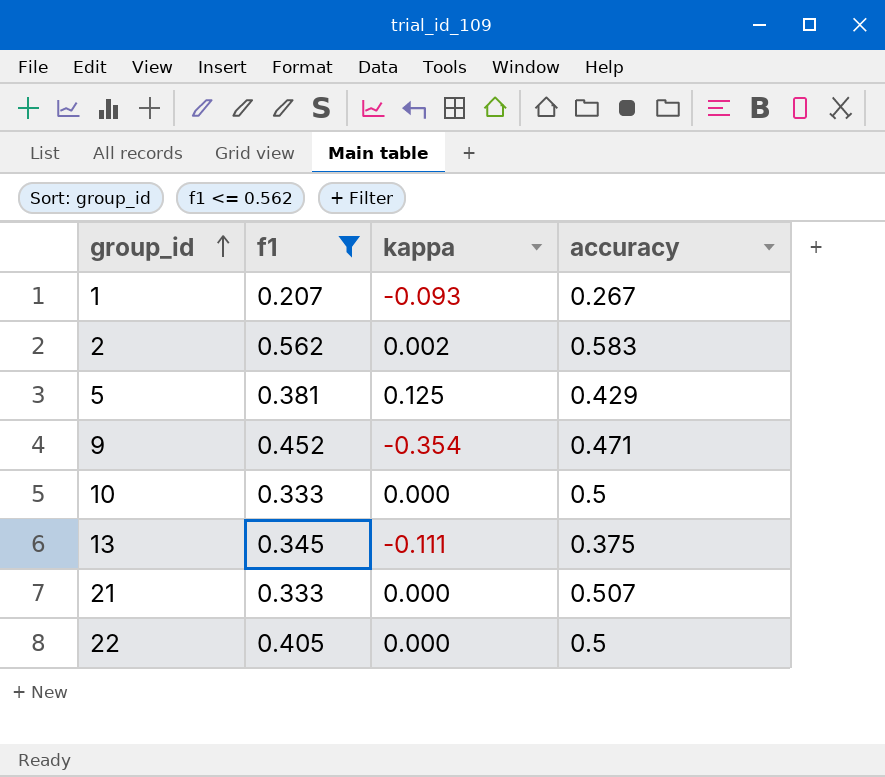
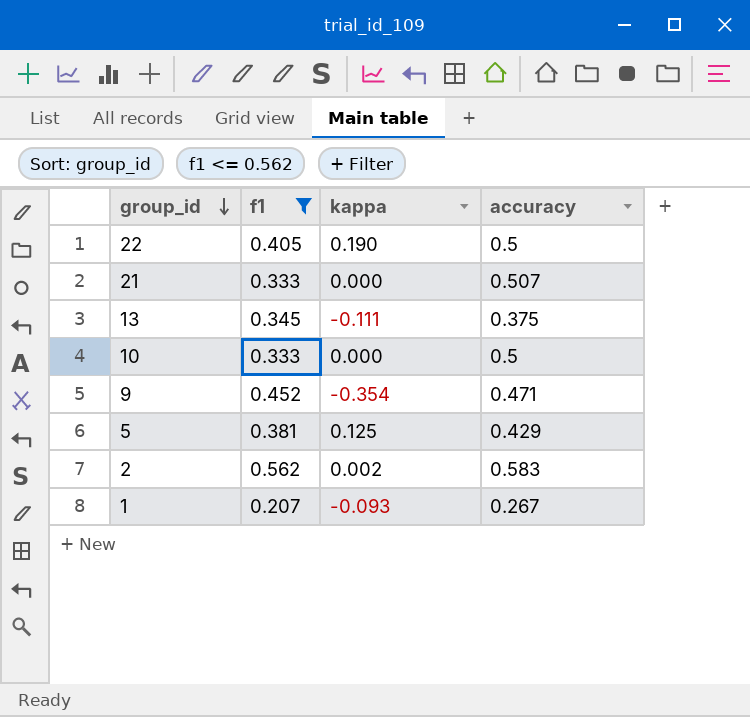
row order: group_id ascending -> group_id descending
22 | kappa: 0.000 -> 0.190

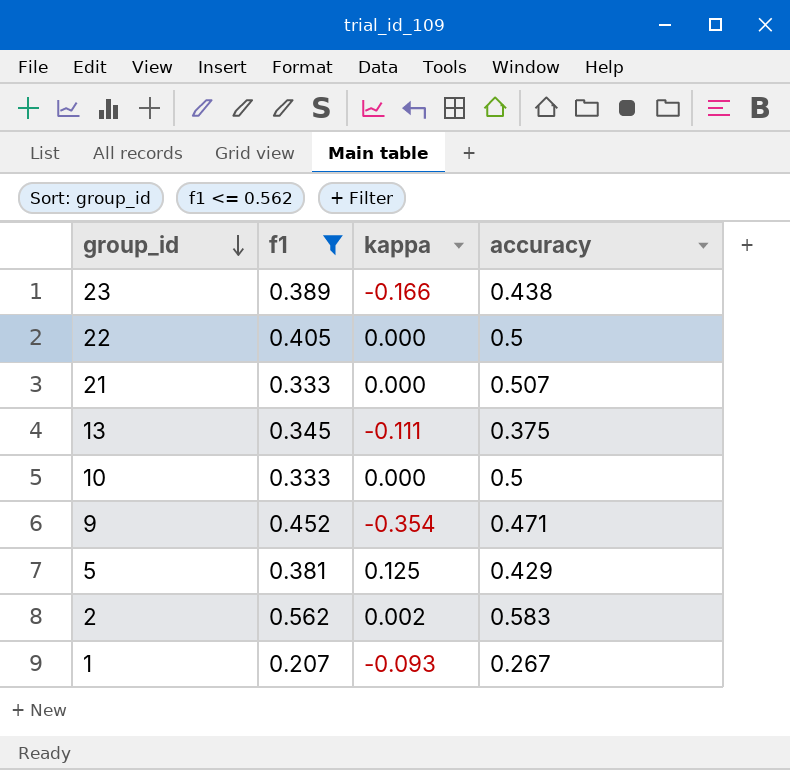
row 23: none -> 0.389 | -0.166 | 0.438
22 | kappa: 0.190 -> 0.000

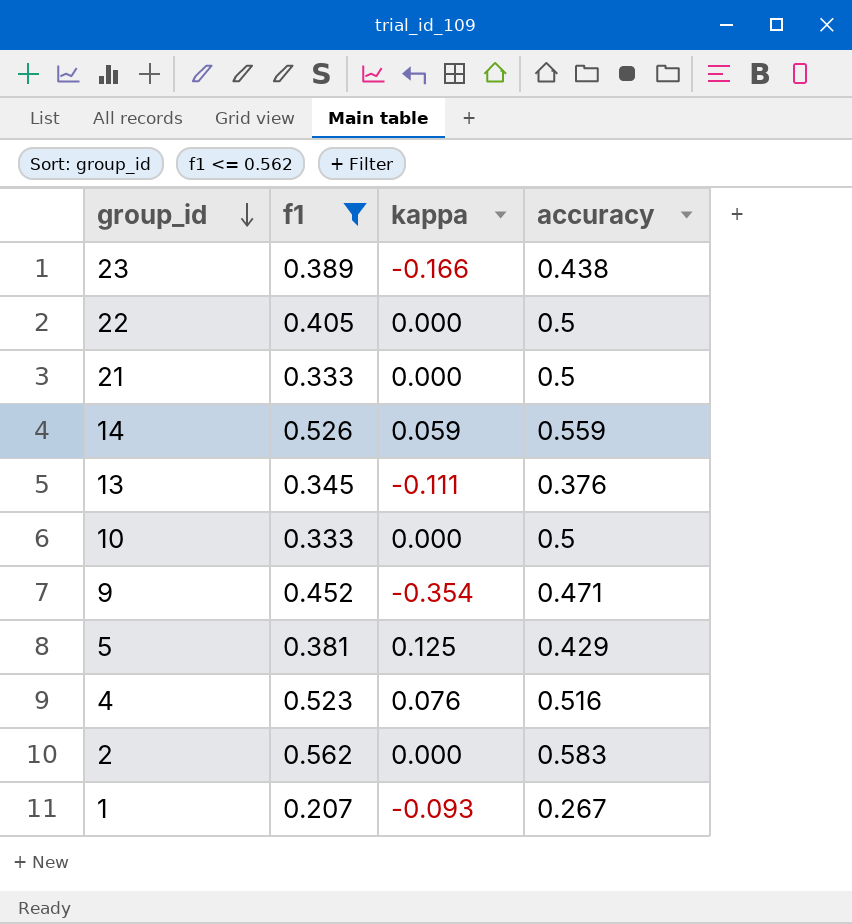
21 | accuracy: 0.507 -> 0.5
row 14: none -> 0.526 | 0.059 | 0.559
13 | accuracy: 0.375 -> 0.376
row 4: none -> 0.523 | 0.076 | 0.516
2 | kappa: 0.002 -> 0.000

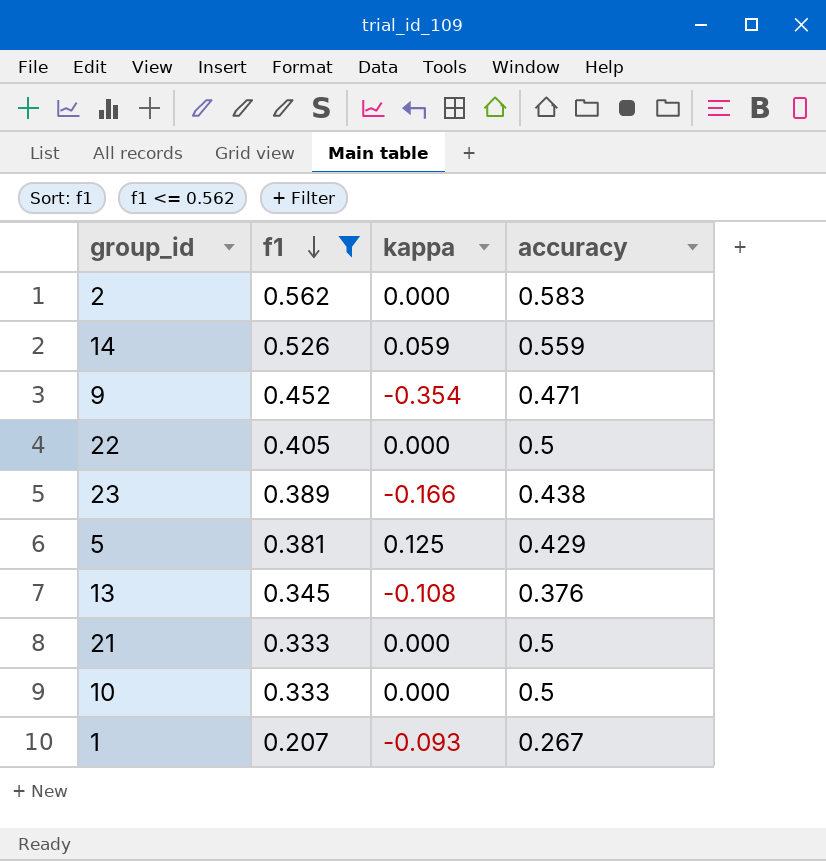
row order: group_id descending -> f1 descending
row 4: 0.523 | 0.076 | 0.516 -> none
13 | kappa: -0.111 -> -0.108

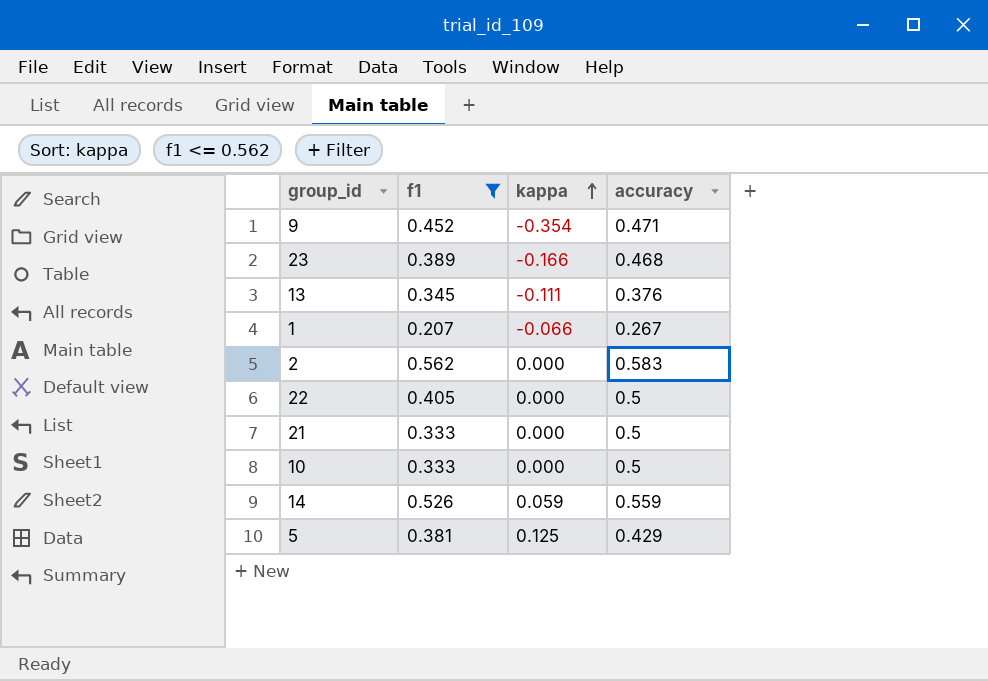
row order: f1 descending -> kappa ascending
23 | accuracy: 0.438 -> 0.468
13 | kappa: -0.108 -> -0.111
1 | kappa: -0.093 -> -0.066

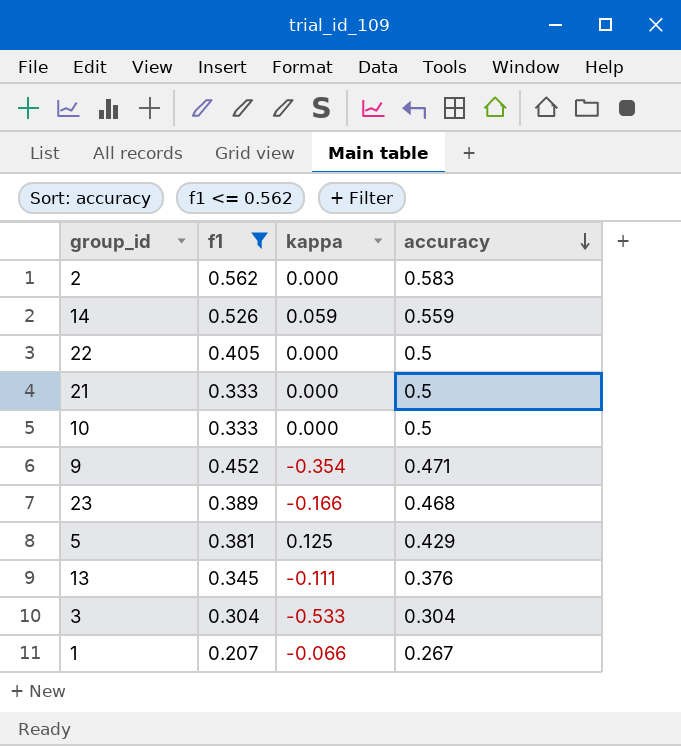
row order: kappa ascending -> accuracy descending
row 3: none -> 0.304 | -0.533 | 0.304

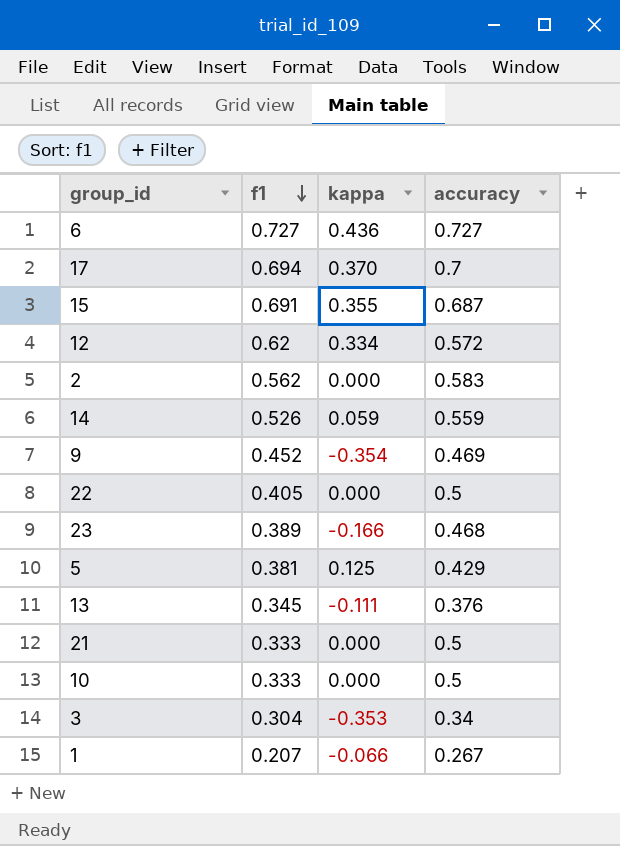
filter: f1 <= 0.562 -> none
row order: accuracy descending -> f1 descending
9 | accuracy: 0.471 -> 0.469
3 | kappa: -0.533 -> -0.353
3 | accuracy: 0.304 -> 0.34

